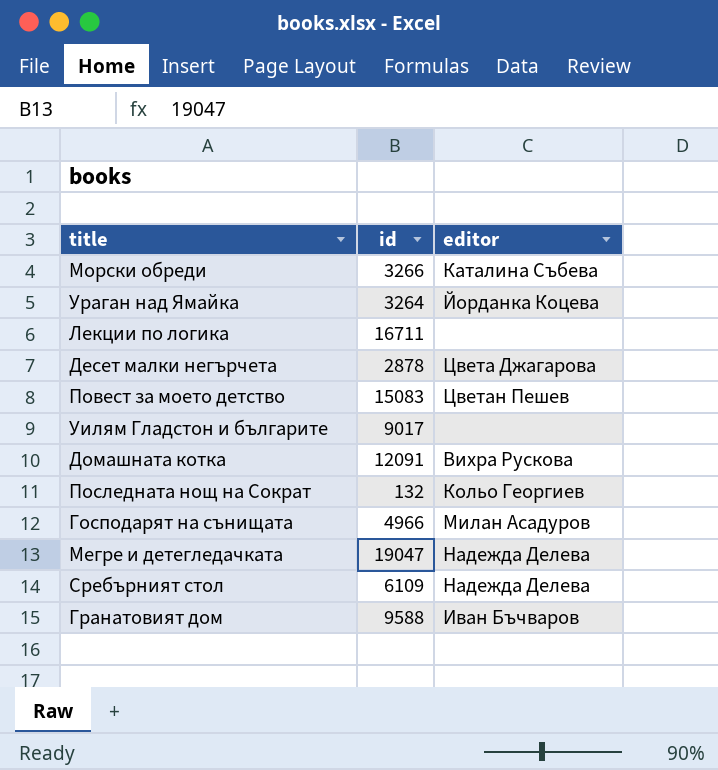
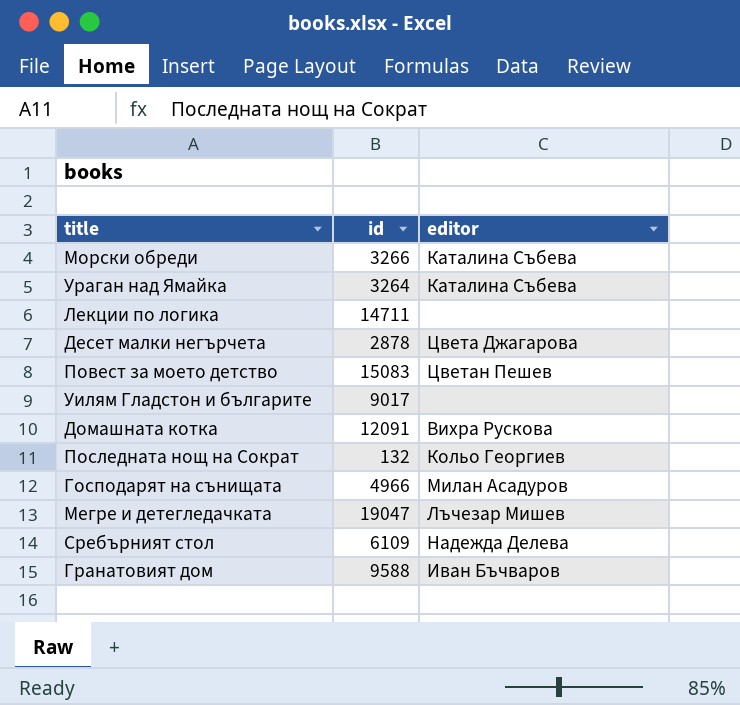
Ураган над Ямайка | editor: Йорданка Коцева -> Каталина Събева
Лекции по логика | id: 16711 -> 14711
Мегре и детегледачката | editor: Надежда Делева -> Лъчезар Мишев

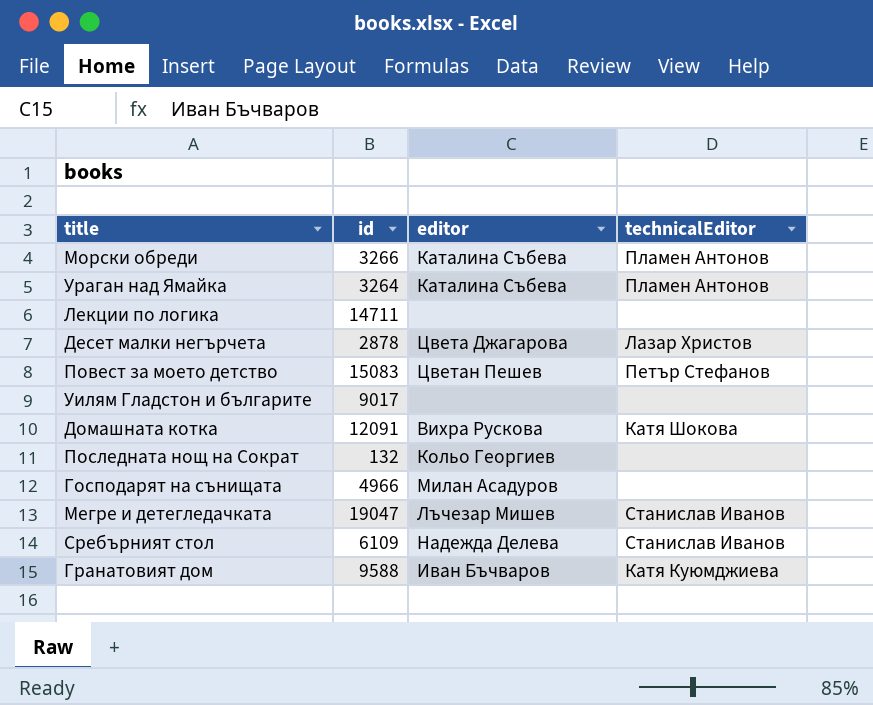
column technicalEditor | position: none -> 4

